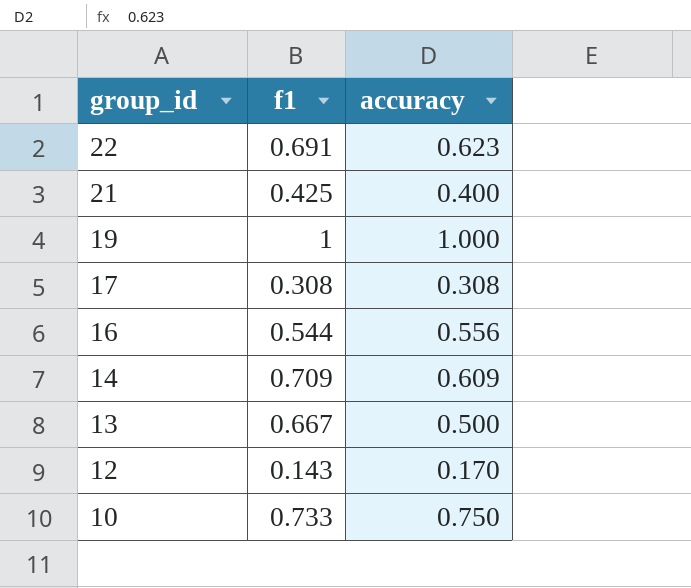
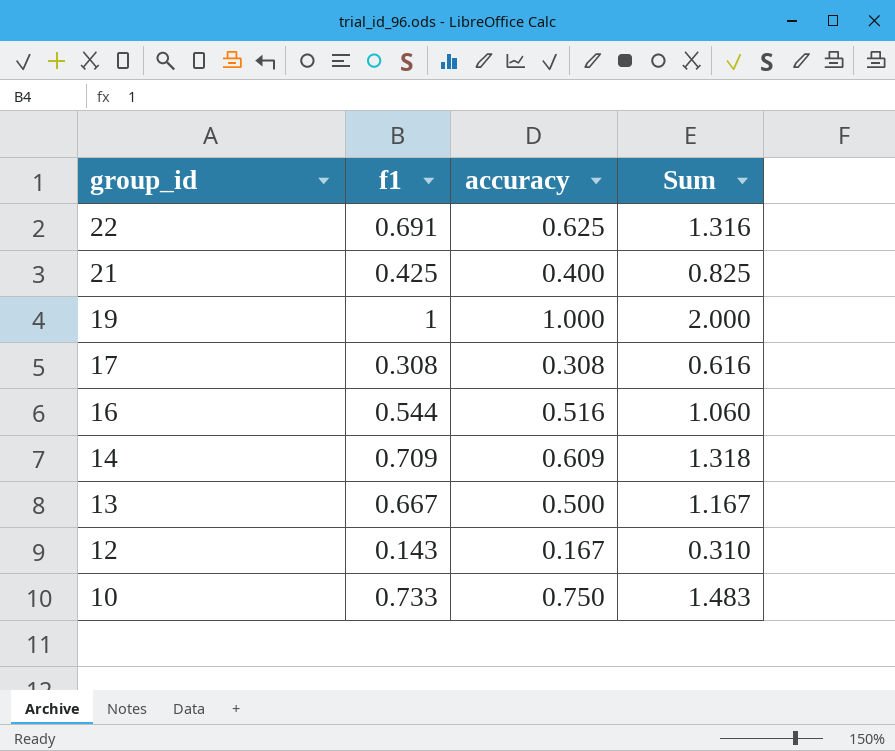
column Sum | formula: none -> [f1] + [accuracy]
22 | accuracy: 0.623 -> 0.625
16 | accuracy: 0.556 -> 0.516
12 | accuracy: 0.170 -> 0.167

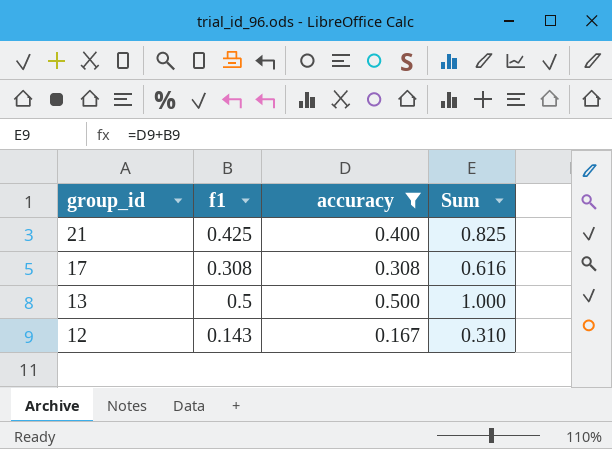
filter: none -> accuracy <= 0.500
13 | f1: 0.667 -> 0.5
13 | Sum: 1.167 -> 1.000

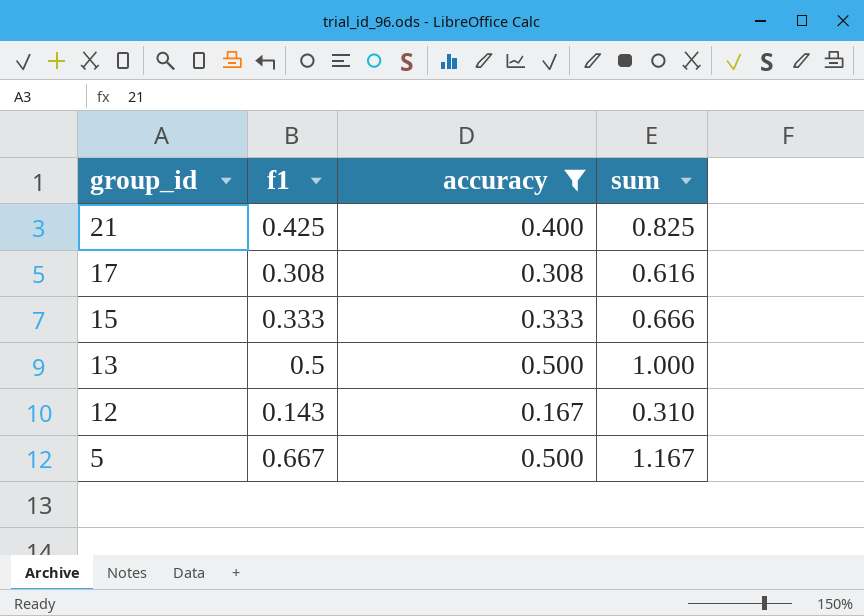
column name: Sum -> sum
row 15: none -> 0.333 | 0.333 | 0.666
row 5: none -> 0.667 | 0.500 | 1.167

